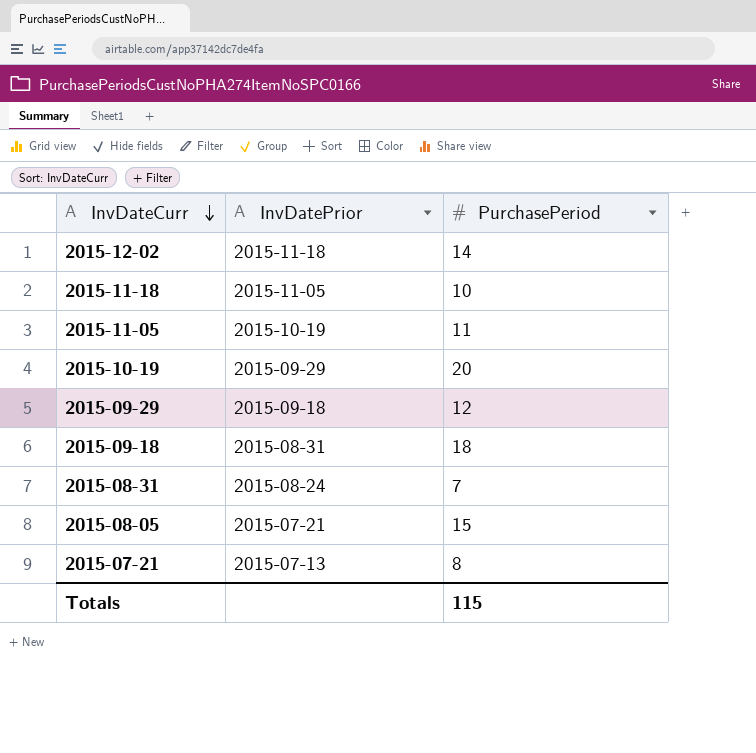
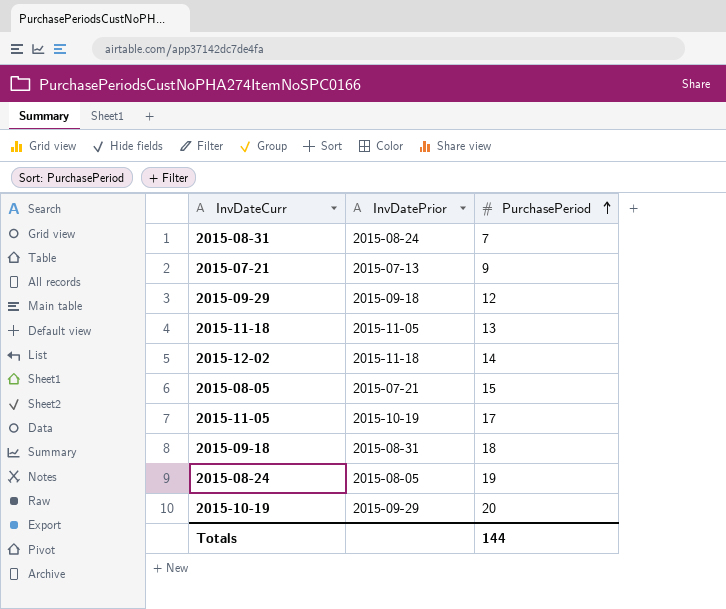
row order: InvDateCurr descending -> PurchasePeriod ascending
2015-07-21 | PurchasePeriod: 8 -> 9
2015-11-18 | PurchasePeriod: 10 -> 13
2015-11-05 | PurchasePeriod: 11 -> 17
row 2015-08-24: none -> 2015-08-05 | 19
Totals | PurchasePeriod: 115 -> 144

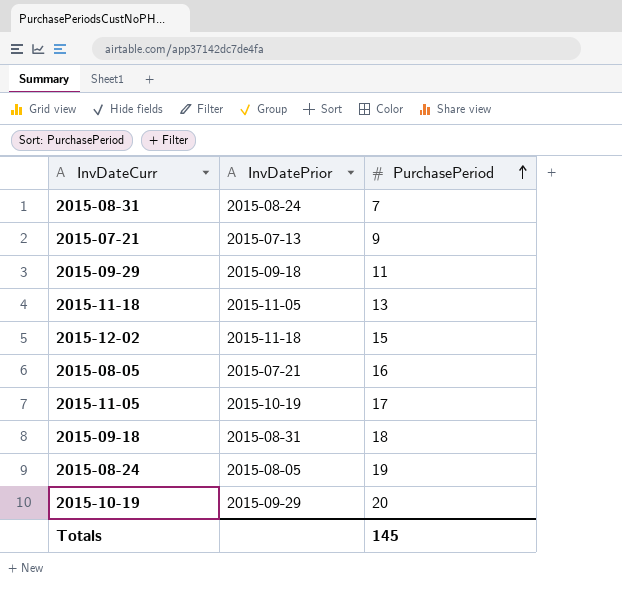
2015-09-29 | PurchasePeriod: 12 -> 11
2015-12-02 | PurchasePeriod: 14 -> 15
2015-08-05 | PurchasePeriod: 15 -> 16
Totals | PurchasePeriod: 144 -> 145

